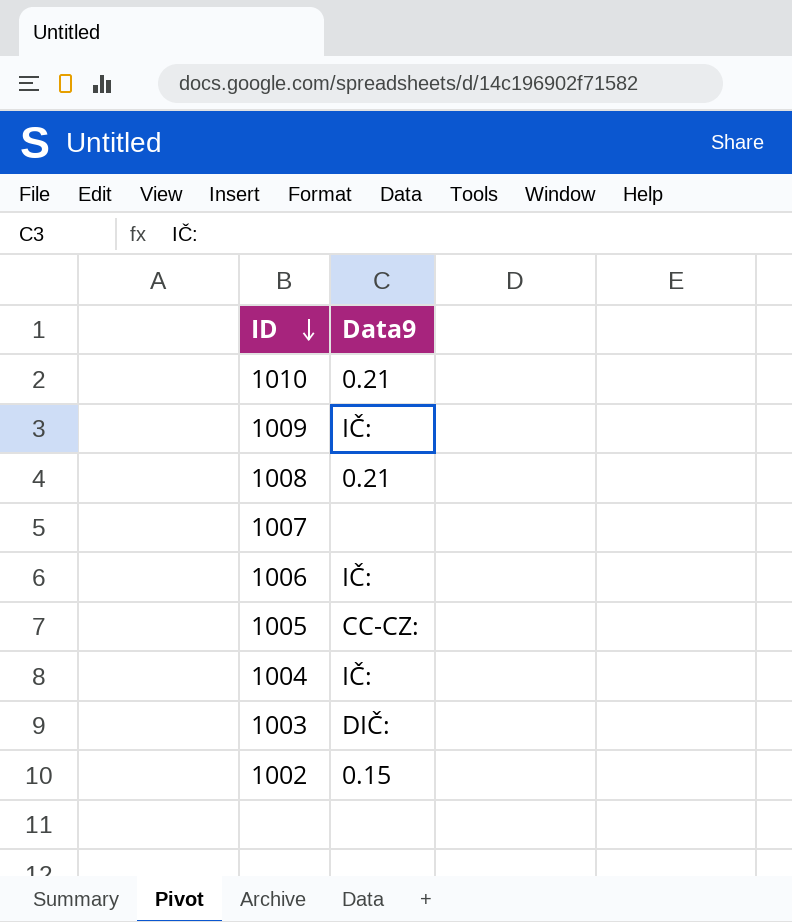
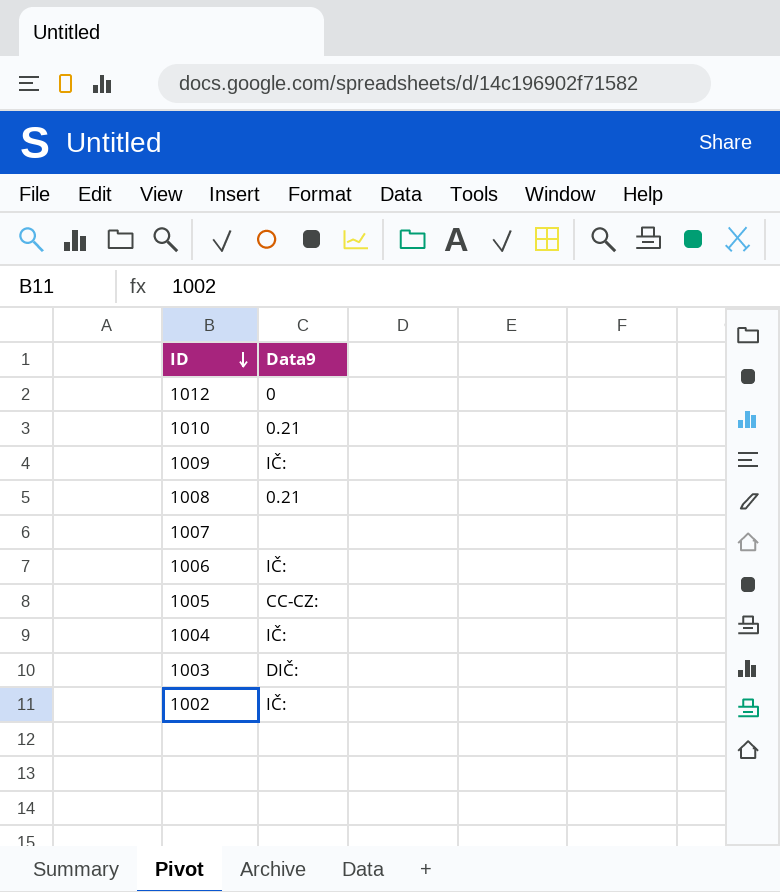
row 1012: none -> 0
1002 | Data9: 0.15 -> IČ:

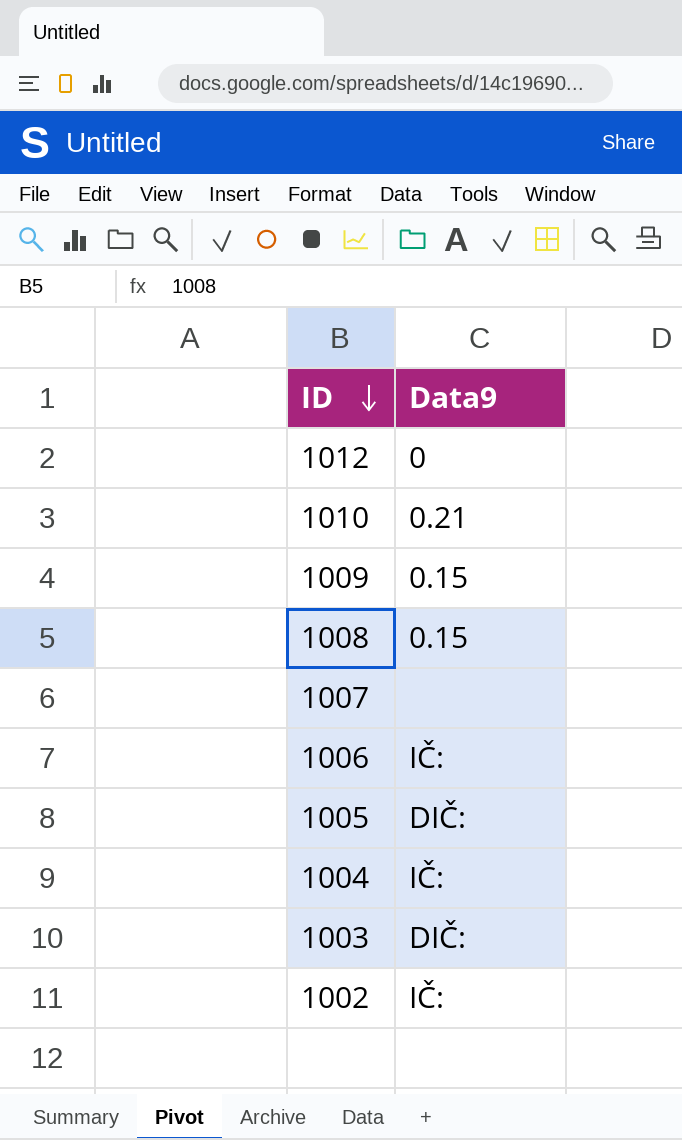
1009 | Data9: IČ: -> 0.15
1008 | Data9: 0.21 -> 0.15
1005 | Data9: CC-CZ: -> DIČ:

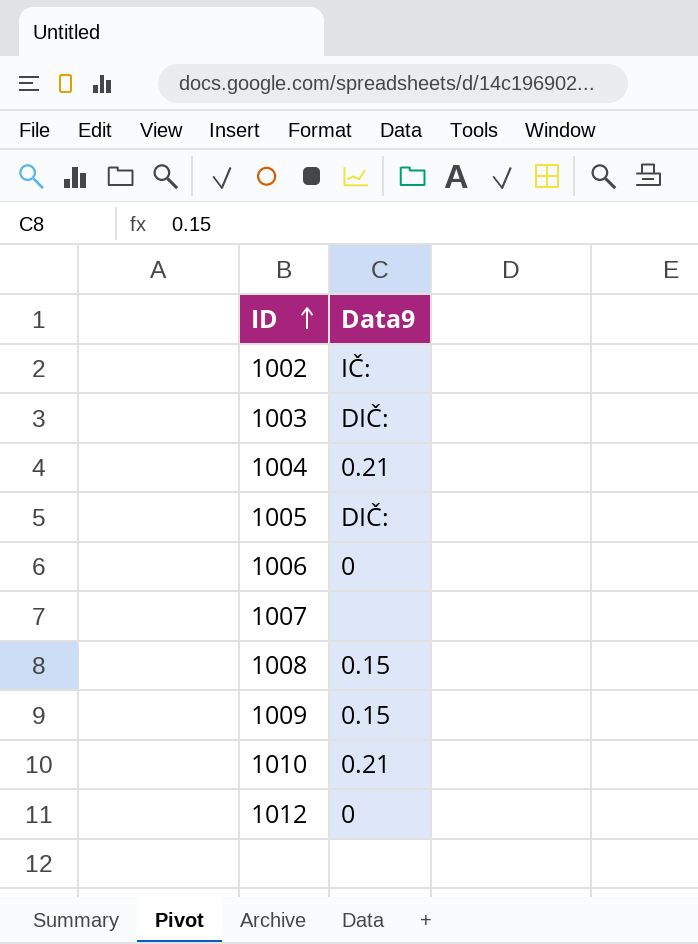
row order: ID descending -> ID ascending
1004 | Data9: IČ: -> 0.21
1006 | Data9: IČ: -> 0

